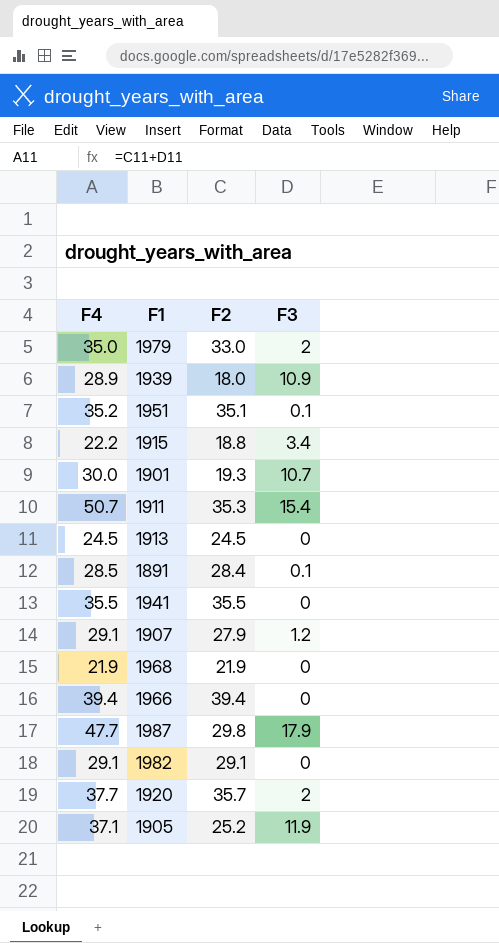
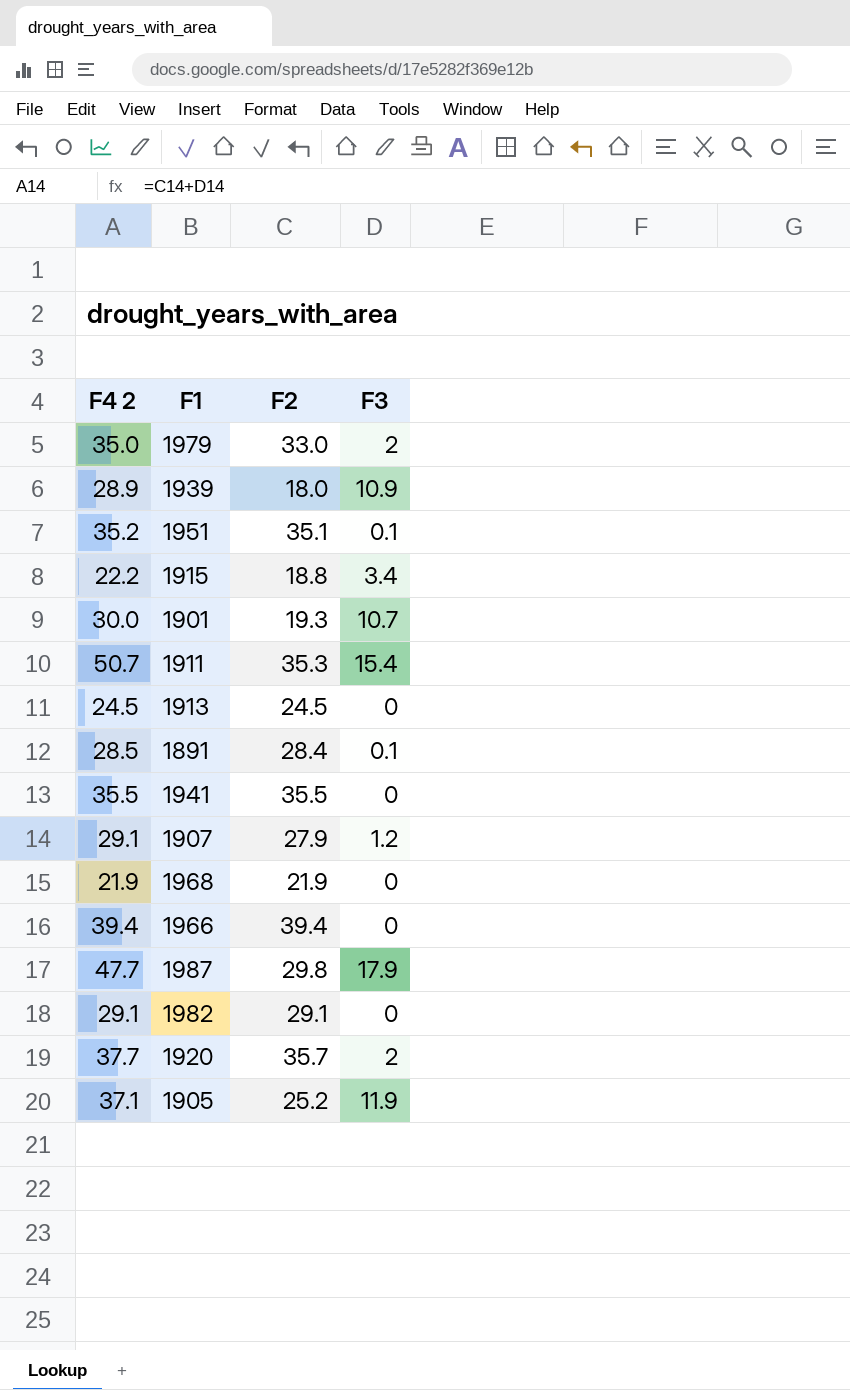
column name: F4 -> F4 2

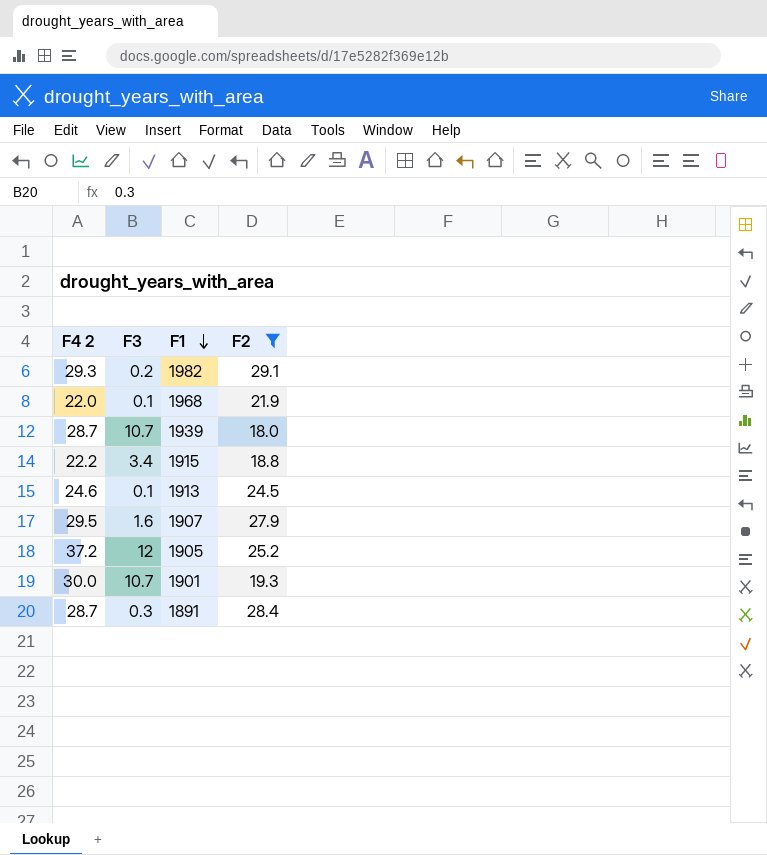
filter: none -> F2 <= 29.1
row order: none -> F1 descending
column F3 | position: 4 -> 2
1982 | F4 2: 29.1 -> 29.3
1982 | F3: 0 -> 0.2
1968 | F4 2: 21.9 -> 22.0
1968 | F3: 0 -> 0.1
1939 | F4 2: 28.9 -> 28.7
1939 | F3: 10.9 -> 10.7
1913 | F4 2: 24.5 -> 24.6
1913 | F3: 0 -> 0.1
1907 | F4 2: 29.1 -> 29.5
1907 | F3: 1.2 -> 1.6
1905 | F4 2: 37.1 -> 37.2
1905 | F3: 11.9 -> 12
1891 | F4 2: 28.5 -> 28.7
1891 | F3: 0.1 -> 0.3

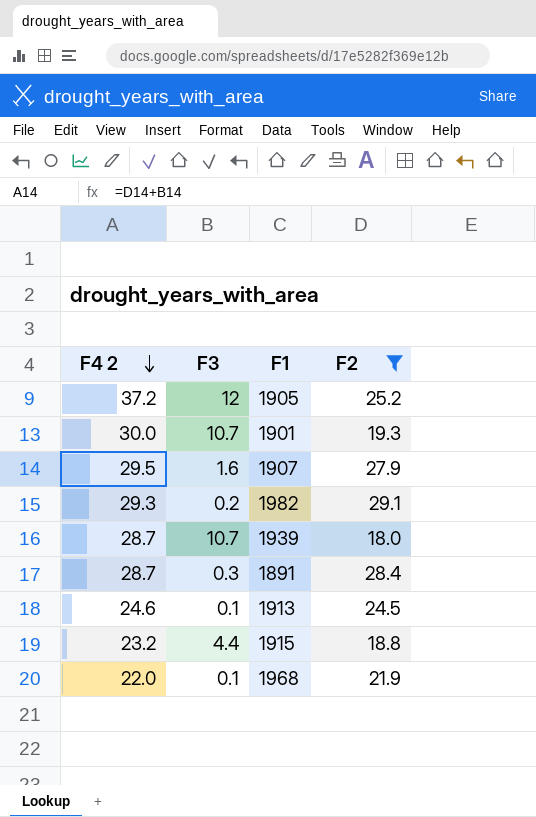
row order: F1 descending -> F4 2 descending
1915 | F4 2: 22.2 -> 23.2
1915 | F3: 3.4 -> 4.4

